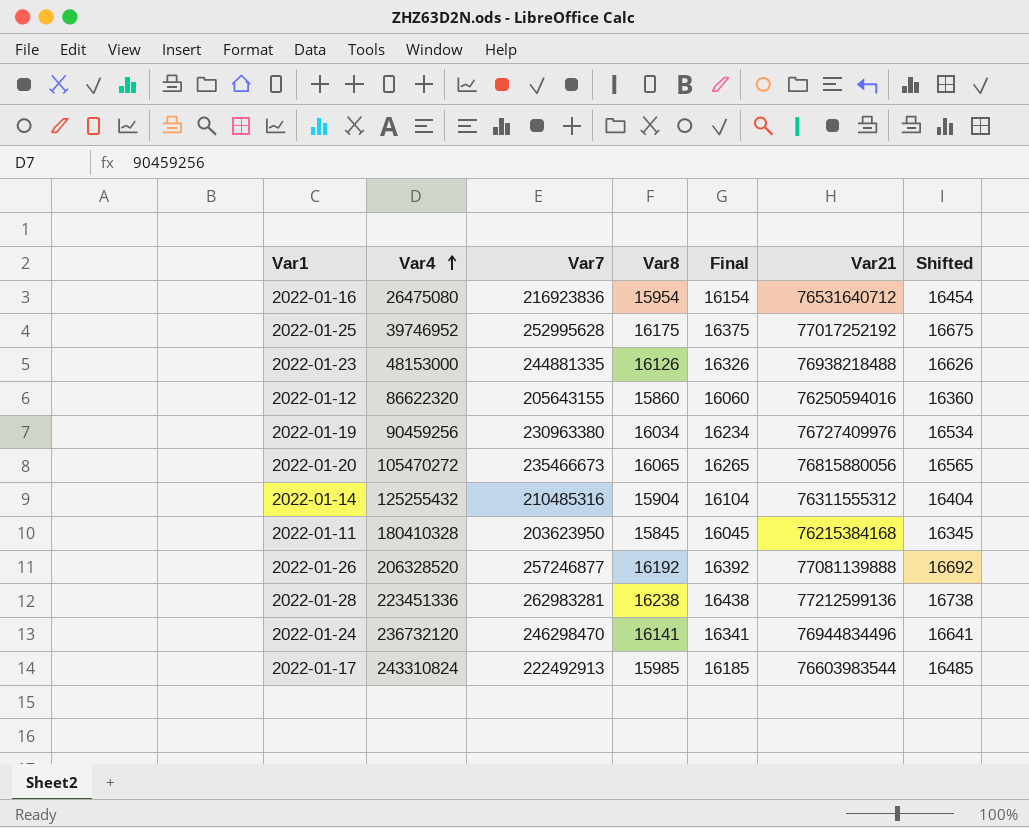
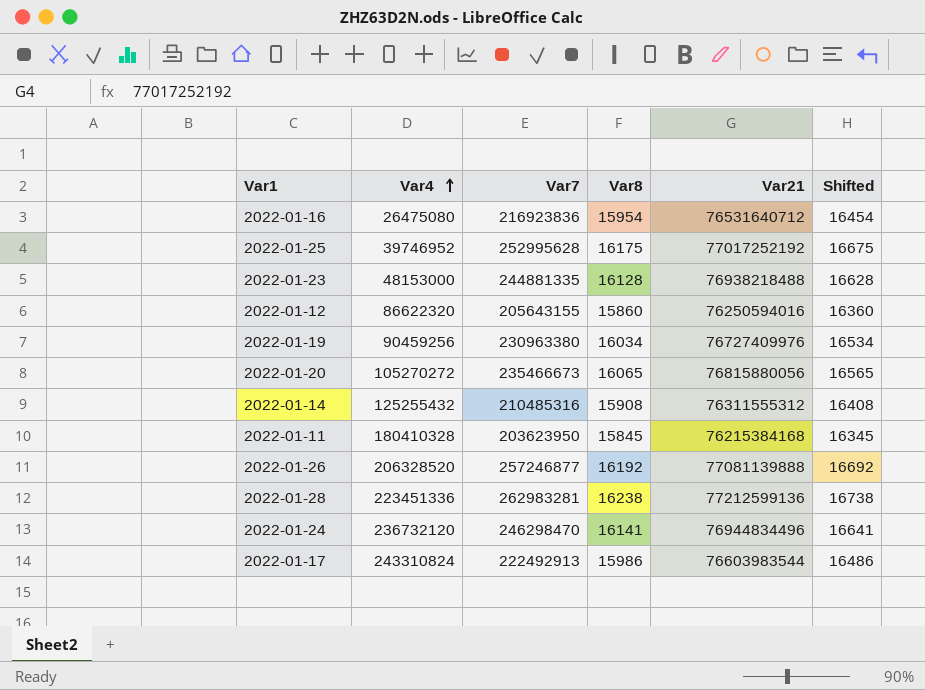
column Final | formula: [Var8] + 200 -> none
2022-01-23 | Var8: 16126 -> 16128
2022-01-23 | Shifted: 16626 -> 16628
2022-01-20 | Var4: 105470272 -> 105270272
2022-01-14 | Var8: 15904 -> 15908
2022-01-14 | Shifted: 16404 -> 16408
2022-01-17 | Var8: 15985 -> 15986
2022-01-17 | Shifted: 16485 -> 16486

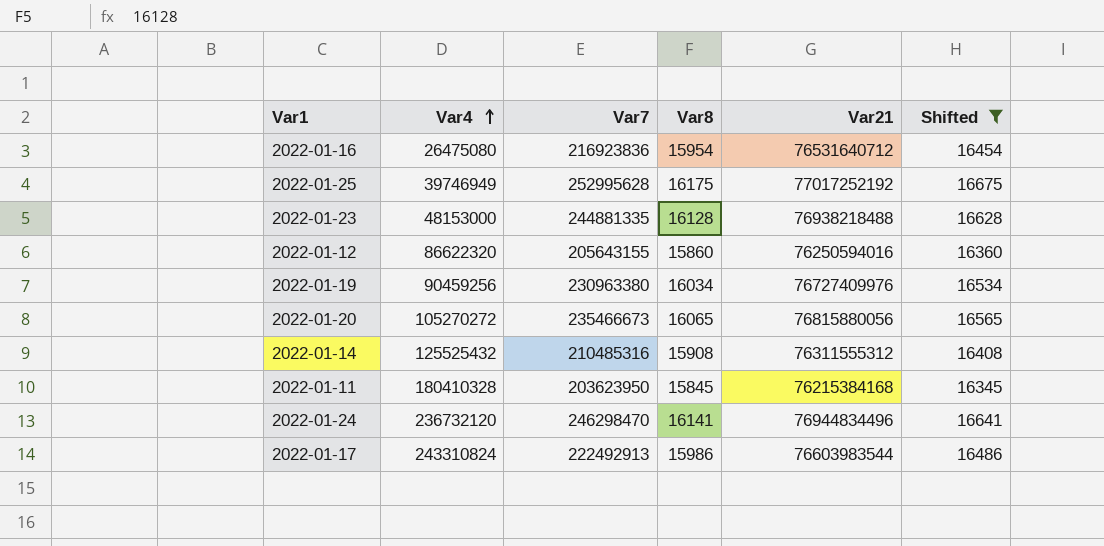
filter: none -> Shifted <= 16675
2022-01-25 | Var4: 39746952 -> 39746949
2022-01-14 | Var4: 125255432 -> 125525432

